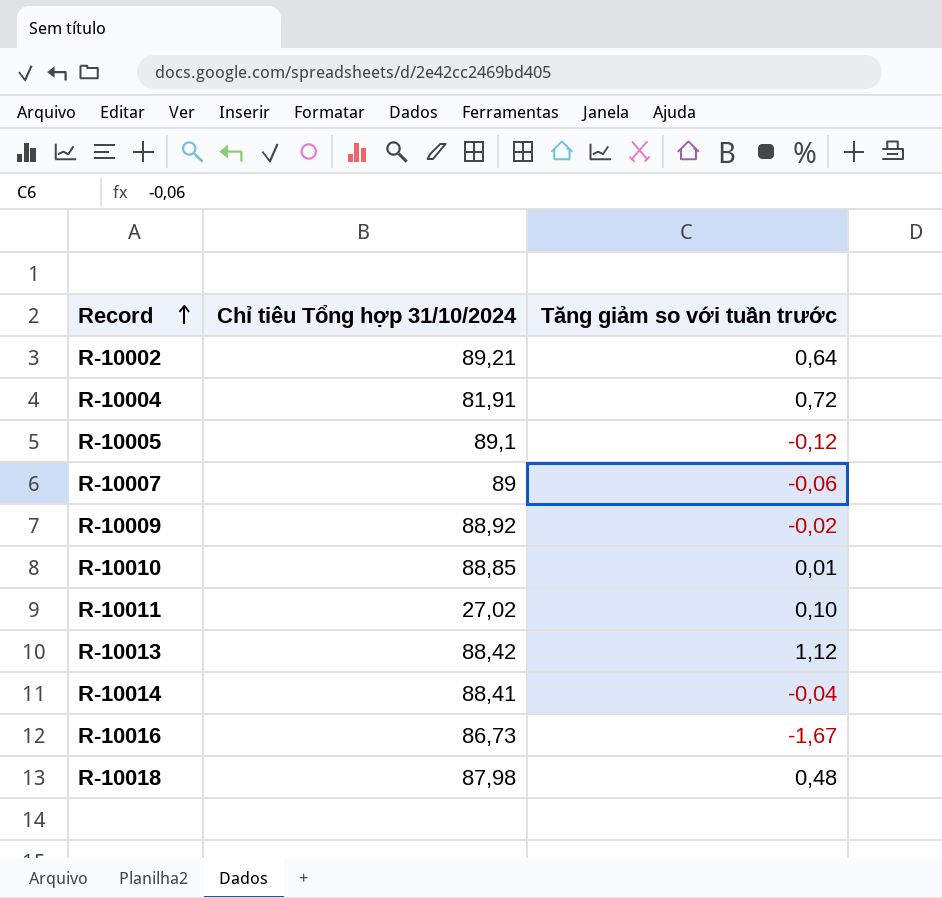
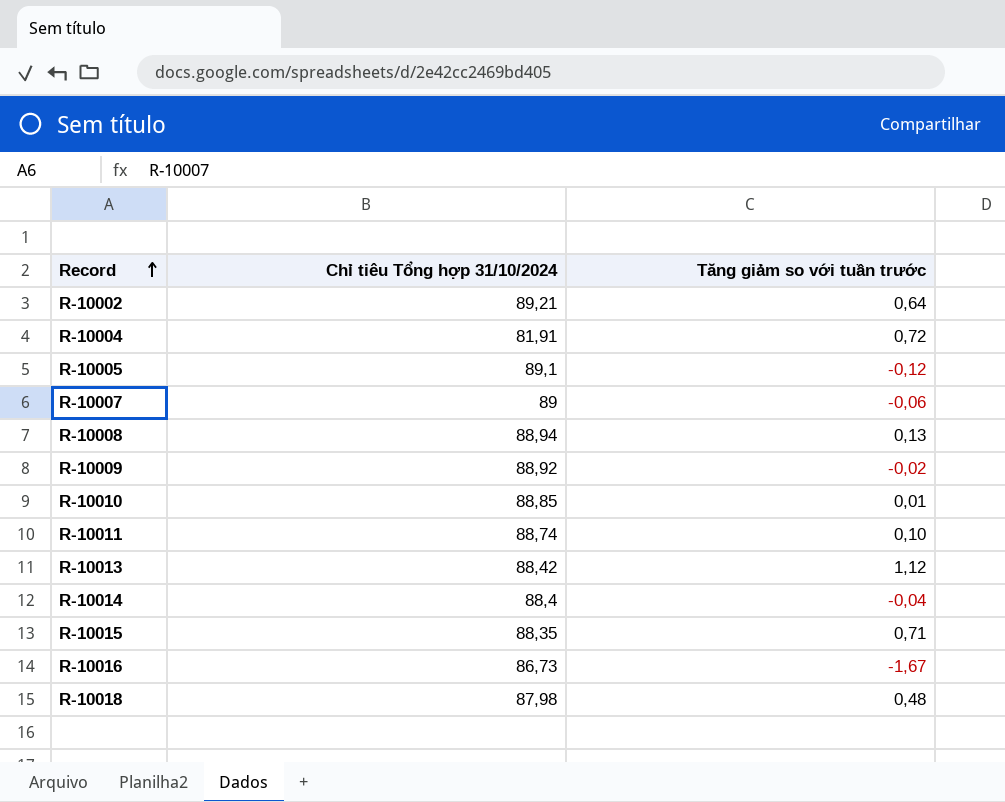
row R-10008: none -> 88,94 | 0,13
R-10011 | Chỉ tiêu Tổng hợp 31/10/2024: 27,02 -> 88,74
R-10014 | Chỉ tiêu Tổng hợp 31/10/2024: 88,41 -> 88,4
row R-10015: none -> 88,35 | 0,71

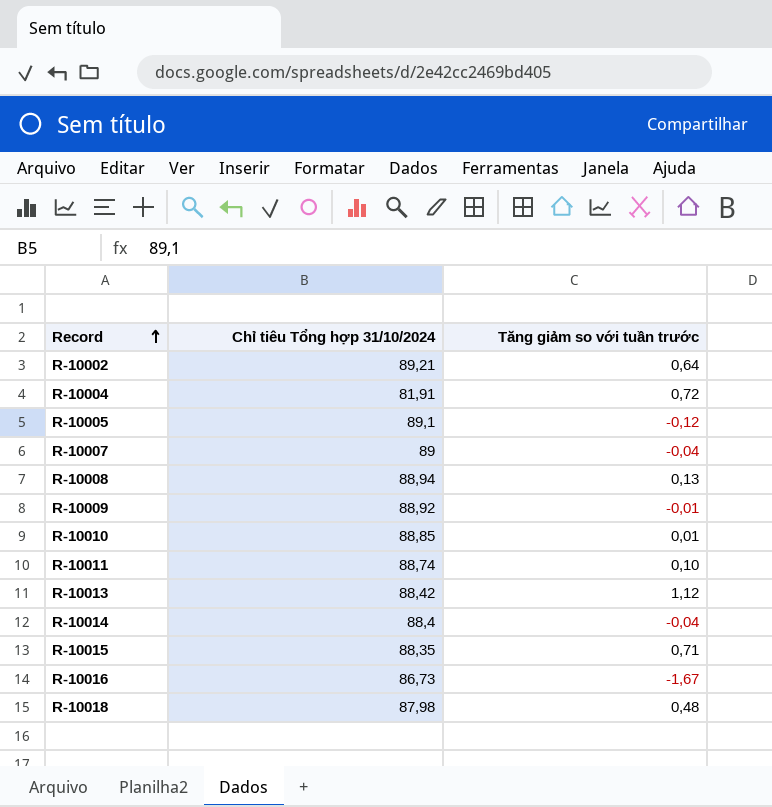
R-10007 | Tăng giảm so với tuần trước: -0,06 -> -0,04
R-10009 | Tăng giảm so với tuần trước: -0,02 -> -0,01

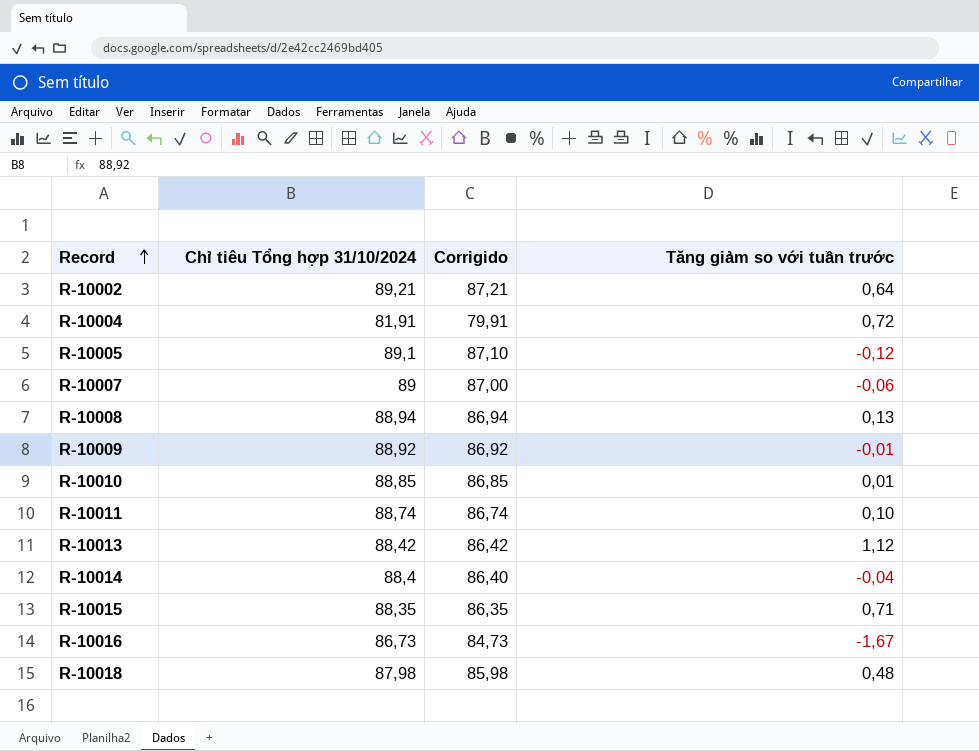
column Corrigido | formula: none -> [Chỉ tiêu Tổng hợp 31/10/2024] - 2
R-10007 | Tăng giảm so với tuần trước: -0,04 -> -0,06

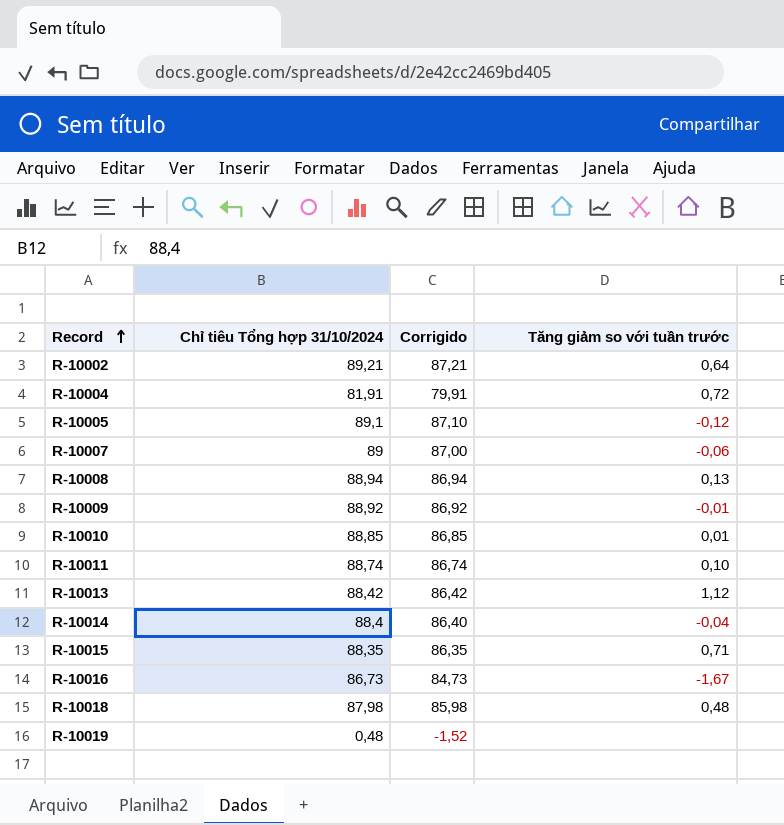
row R-10019: none -> 0,48 | -1,52 | none

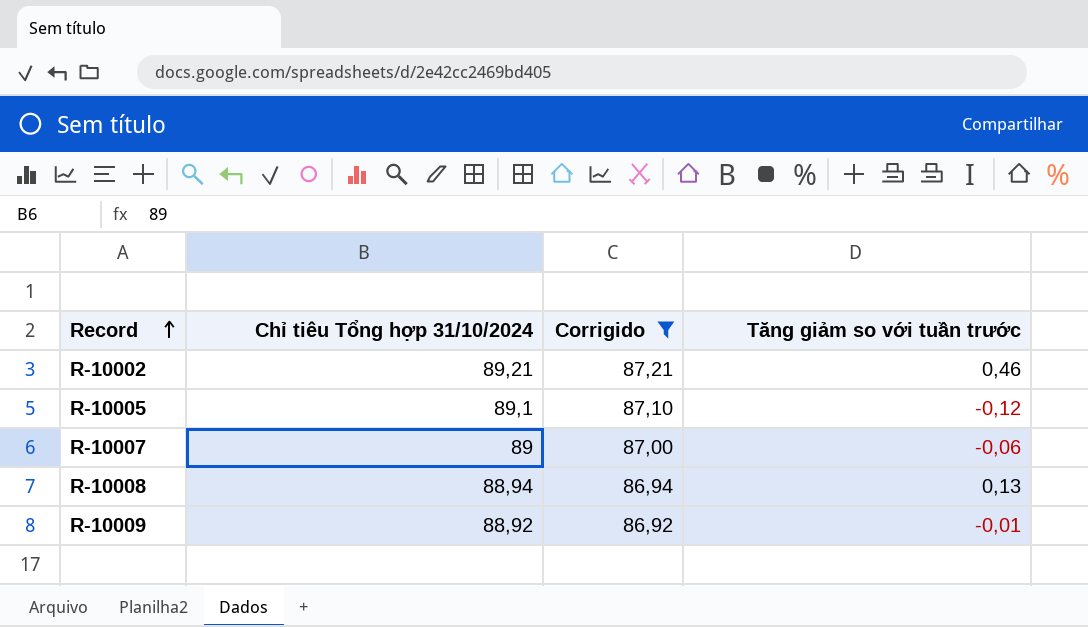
filter: none -> Corrigido >= 86,92
R-10002 | Tăng giảm so với tuần trước: 0,64 -> 0,46

